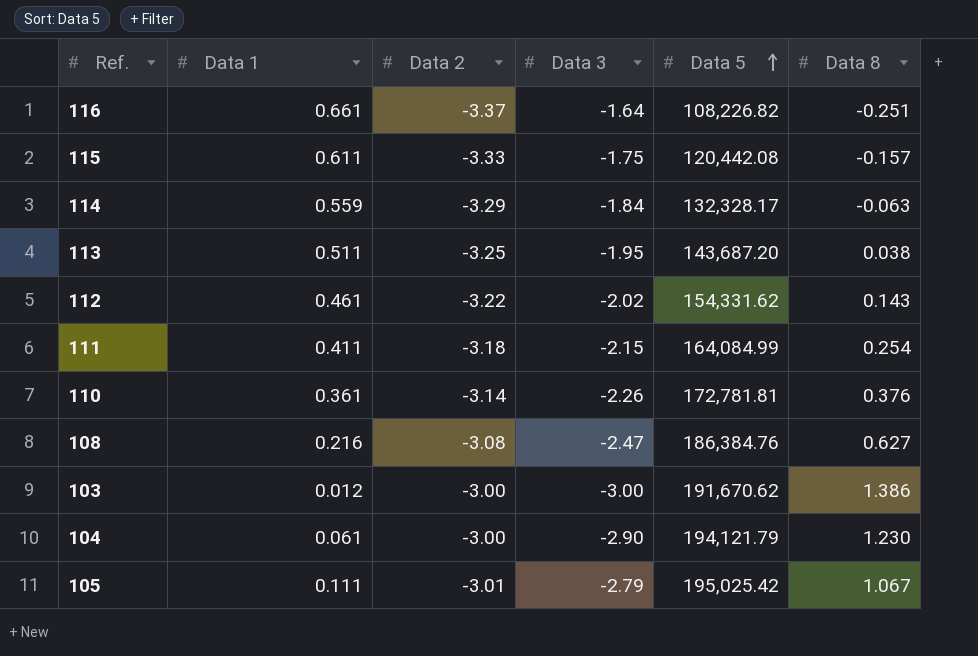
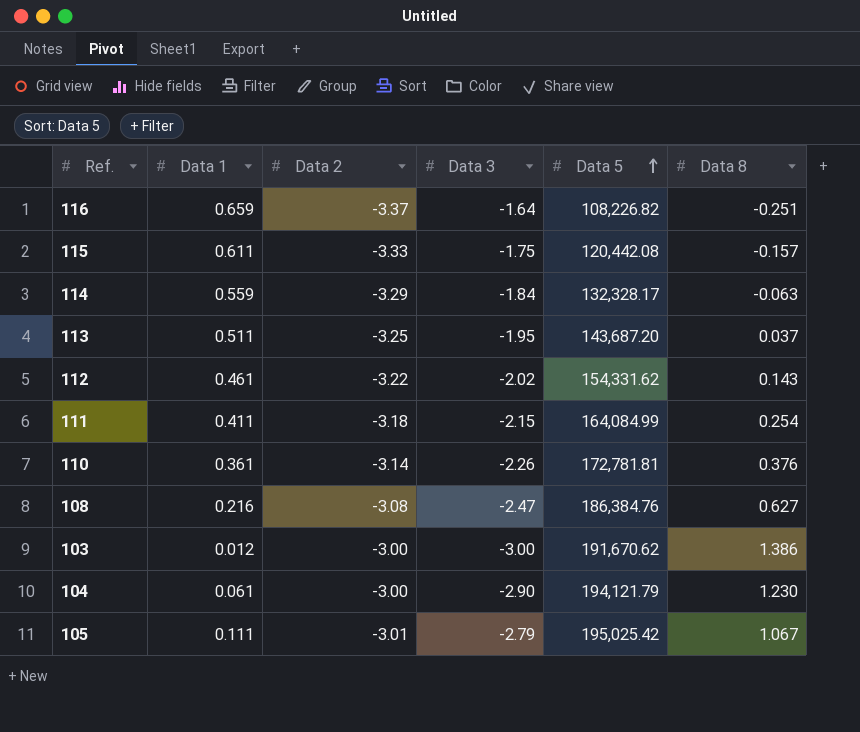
116 | Data 1: 0.661 -> 0.659
113 | Data 8: 0.038 -> 0.037

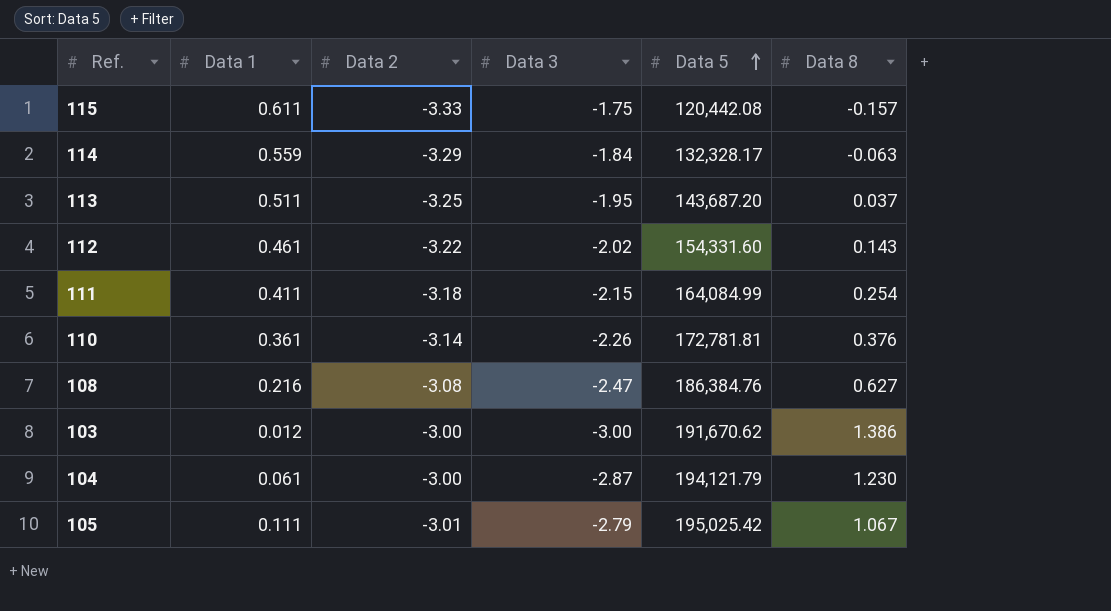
row 116: 0.659 | -3.37 | -1.64 | 108,226.82 | -0.251 -> none
112 | Data 5: 154,331.62 -> 154,331.60
104 | Data 3: -2.90 -> -2.87

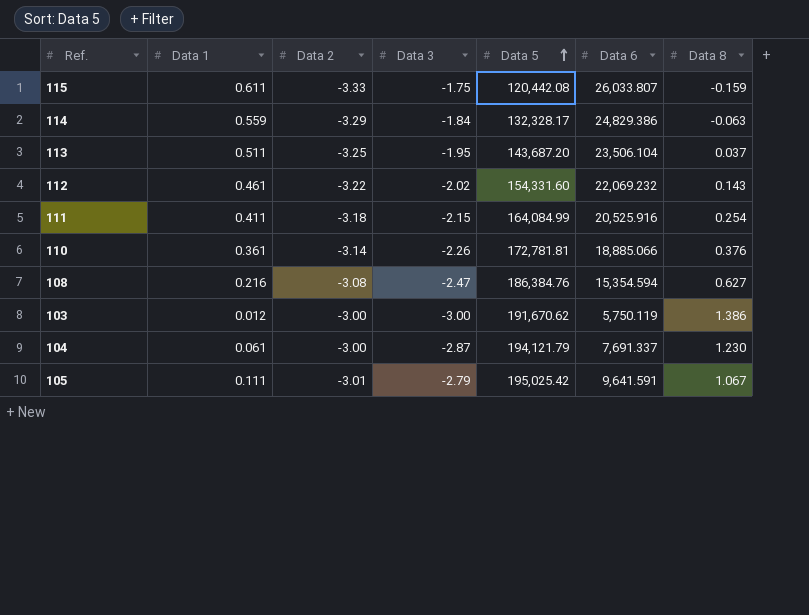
column Data 6 | position: none -> 6
115 | Data 8: -0.157 -> -0.159

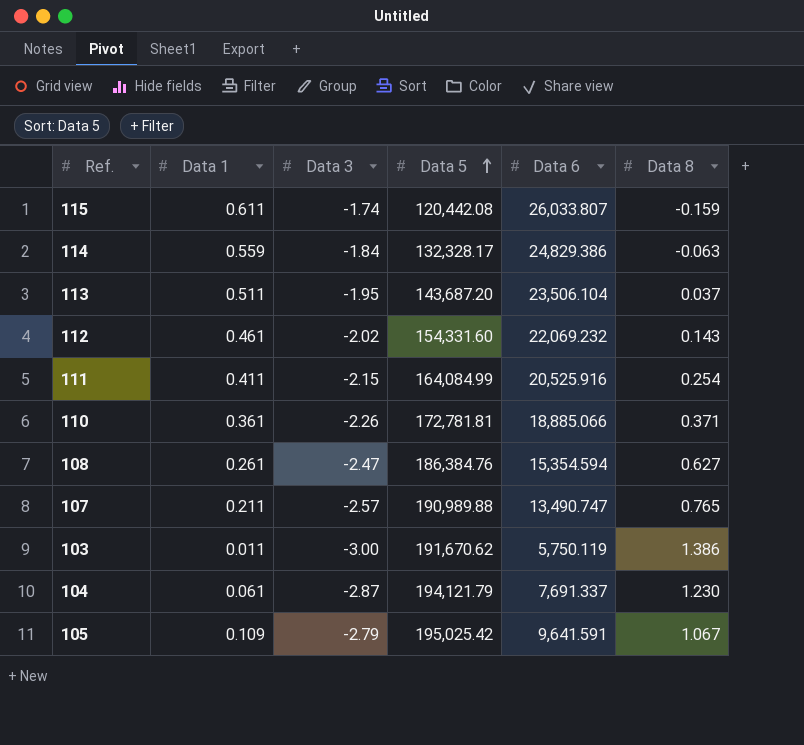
column Data 2 | position: 3 -> none
115 | Data 3: -1.75 -> -1.74
110 | Data 8: 0.376 -> 0.371
108 | Data 1: 0.216 -> 0.261
row 107: none -> 0.211 | -2.57 | 190,989.88 | 13,490.747 | 0.765
103 | Data 1: 0.012 -> 0.011
105 | Data 1: 0.111 -> 0.109

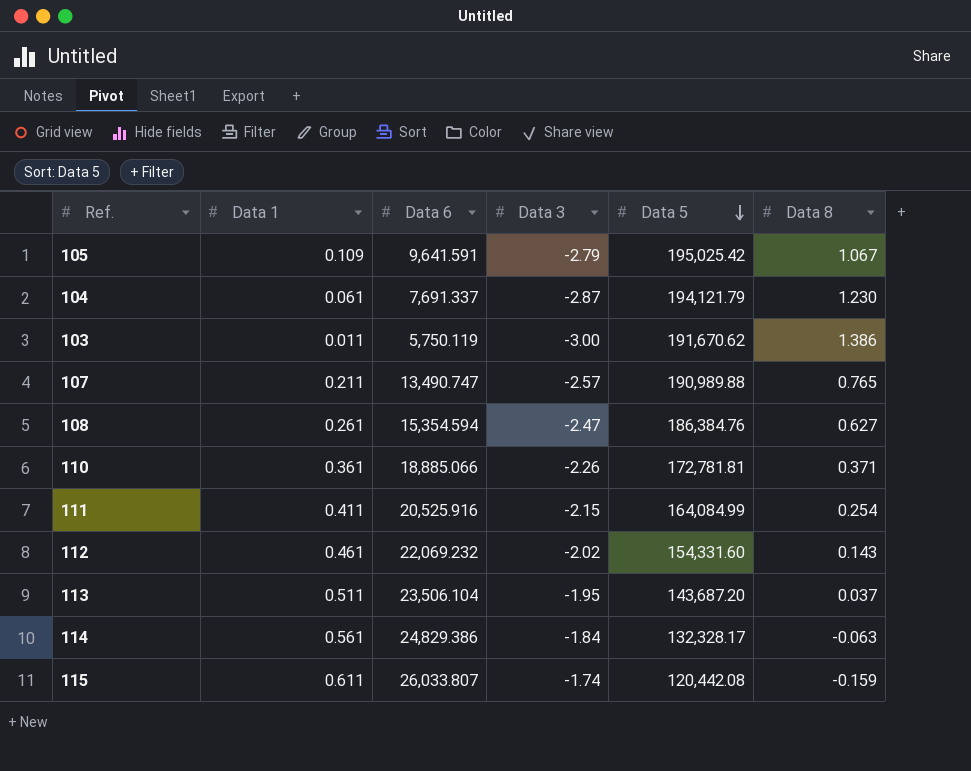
row order: Data 5 ascending -> Data 5 descending
column Data 6 | position: 5 -> 3
114 | Data 1: 0.559 -> 0.561

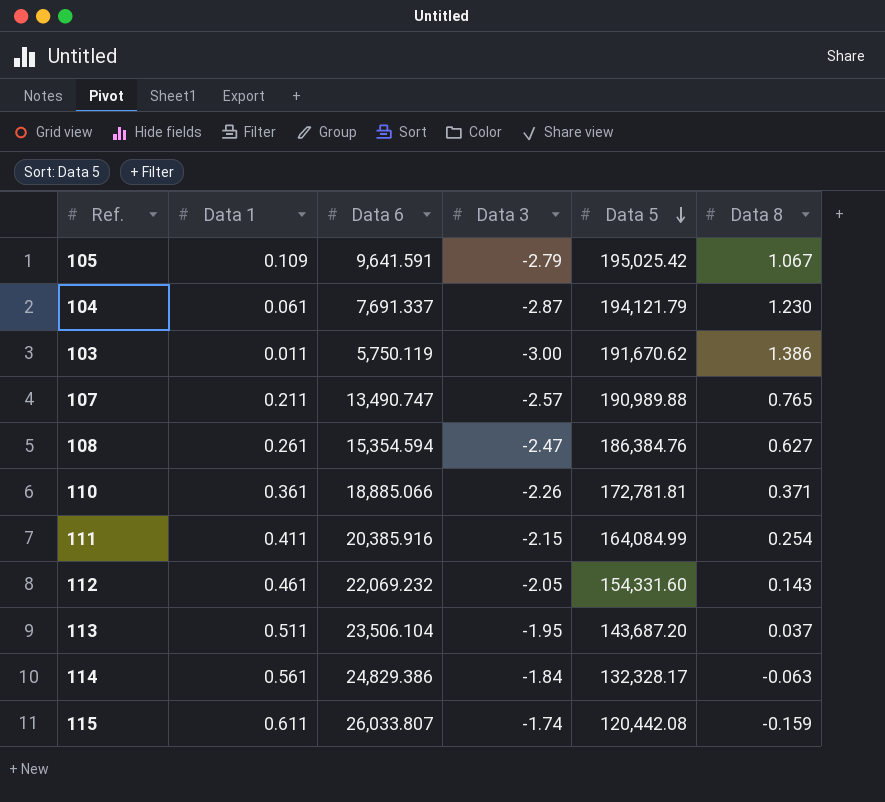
111 | Data 6: 20,525.916 -> 20,385.916
112 | Data 3: -2.02 -> -2.05

